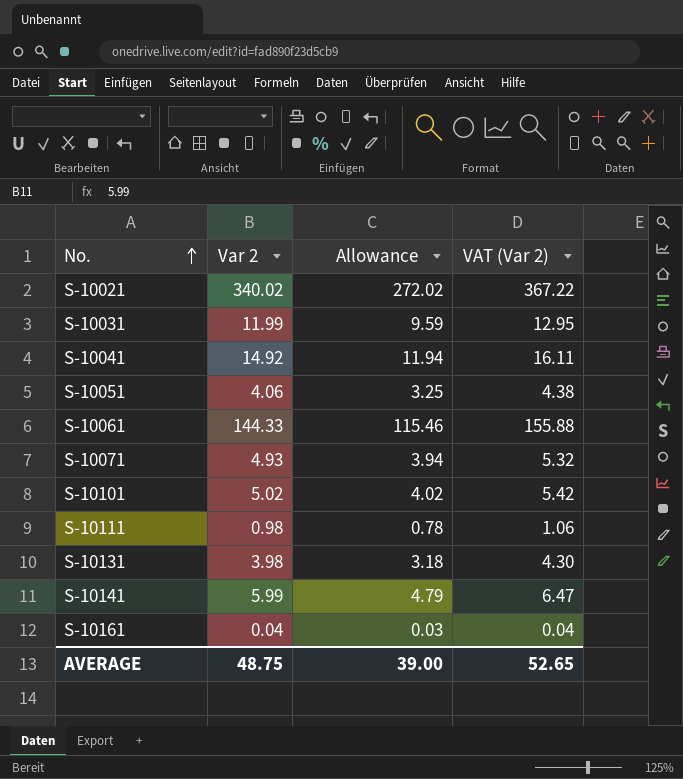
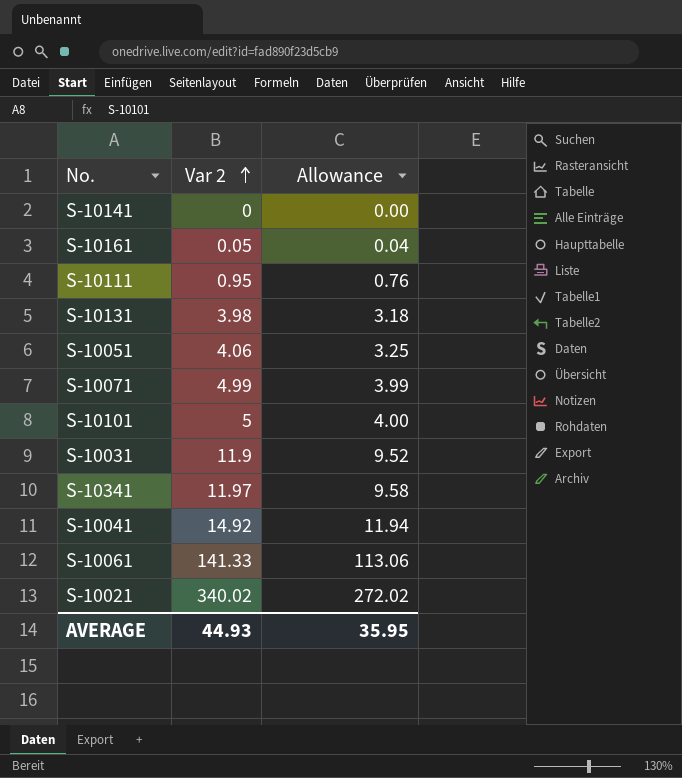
row order: No. ascending -> Var 2 ascending
column VAT (Var 2) | formula: [Var 2] * 1.08 -> none
S-10141 | Var 2: 5.99 -> 0
S-10141 | Allowance: 4.79 -> 0.00
S-10161 | Var 2: 0.04 -> 0.05
S-10161 | Allowance: 0.03 -> 0.04
S-10111 | Var 2: 0.98 -> 0.95
S-10111 | Allowance: 0.78 -> 0.76
S-10071 | Var 2: 4.93 -> 4.99
S-10071 | Allowance: 3.94 -> 3.99
S-10101 | Var 2: 5.02 -> 5
S-10101 | Allowance: 4.02 -> 4.00
S-10031 | Var 2: 11.99 -> 11.9
S-10031 | Allowance: 9.59 -> 9.52
row S-10341: none -> 11.97 | 9.58
S-10061 | Var 2: 144.33 -> 141.33
S-10061 | Allowance: 115.46 -> 113.06
AVERAGE | Var 2: 48.75 -> 44.93
AVERAGE | Allowance: 39.00 -> 35.95

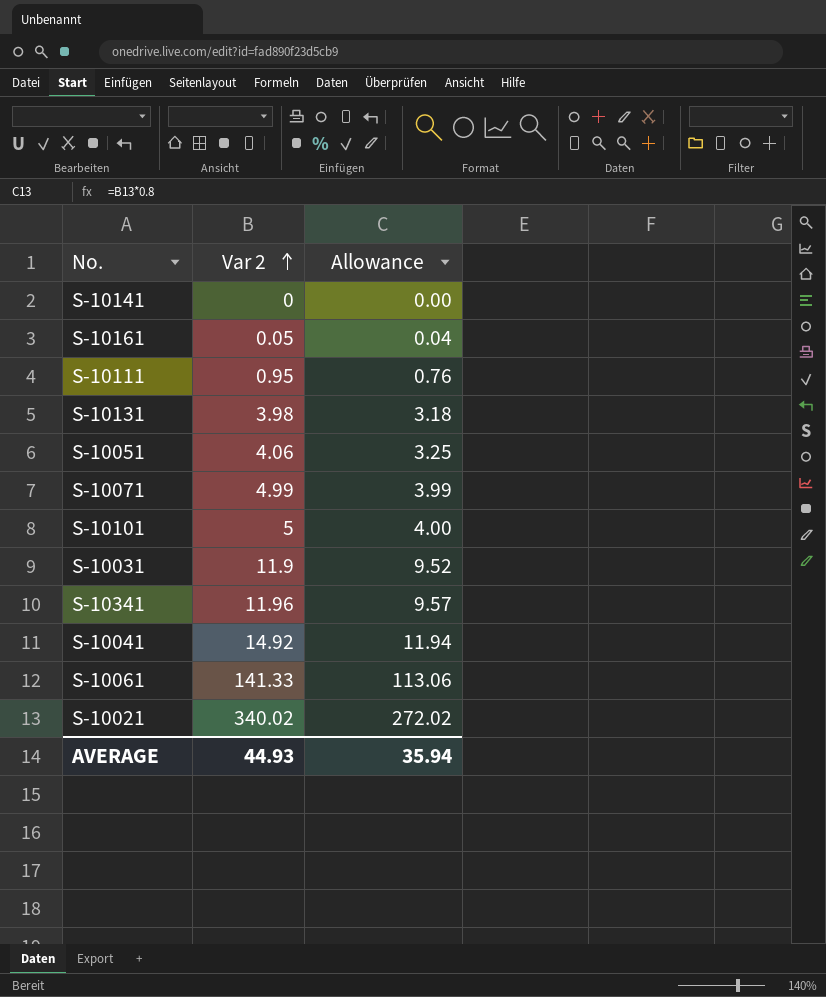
S-10341 | Var 2: 11.97 -> 11.96
S-10341 | Allowance: 9.58 -> 9.57
AVERAGE | Allowance: 35.95 -> 35.94

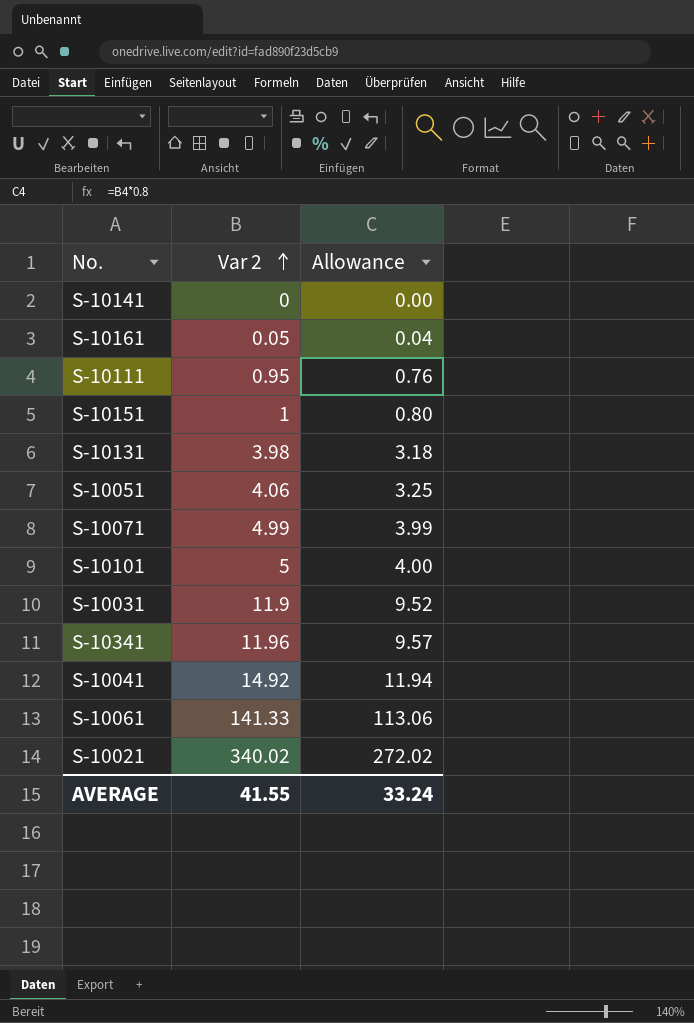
row S-10151: none -> 1 | 0.80
AVERAGE | Var 2: 44.93 -> 41.55
AVERAGE | Allowance: 35.94 -> 33.24

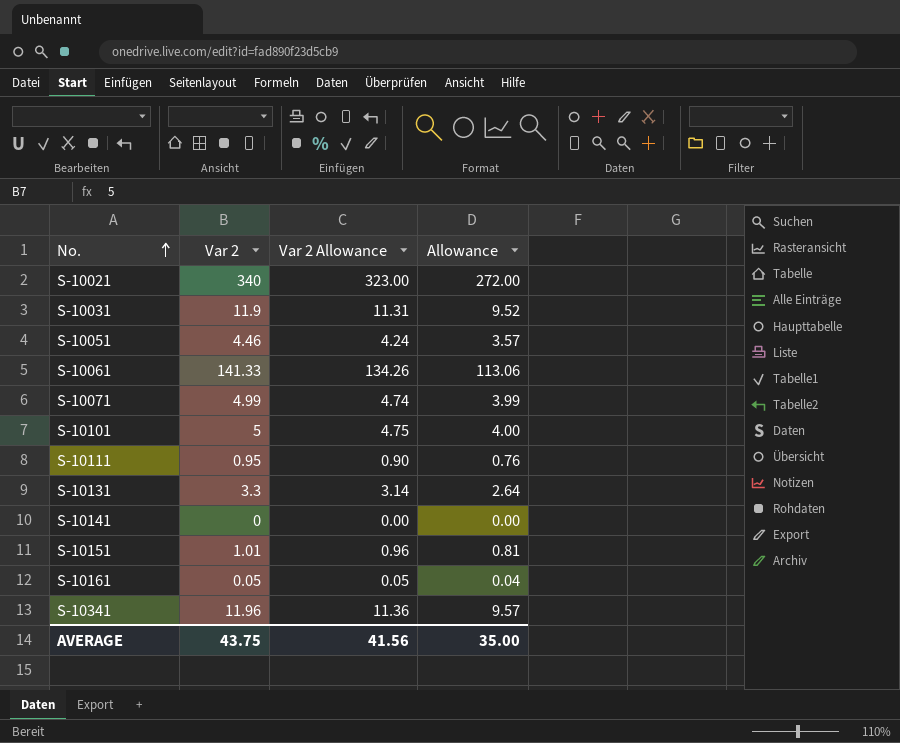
row order: Var 2 ascending -> No. ascending
column Var 2 Allowance | formula: none -> [Var 2] * 0.95
row S-10041: 14.92 | 11.94 -> none
S-10021 | Var 2: 340.02 -> 340
S-10021 | Allowance: 272.02 -> 272.00
S-10051 | Var 2: 4.06 -> 4.46
S-10051 | Allowance: 3.25 -> 3.57
S-10131 | Var 2: 3.98 -> 3.3
S-10131 | Allowance: 3.18 -> 2.64
S-10151 | Var 2: 1 -> 1.01
S-10151 | Allowance: 0.80 -> 0.81
AVERAGE | Var 2: 41.55 -> 43.75
AVERAGE | Allowance: 33.24 -> 35.00

